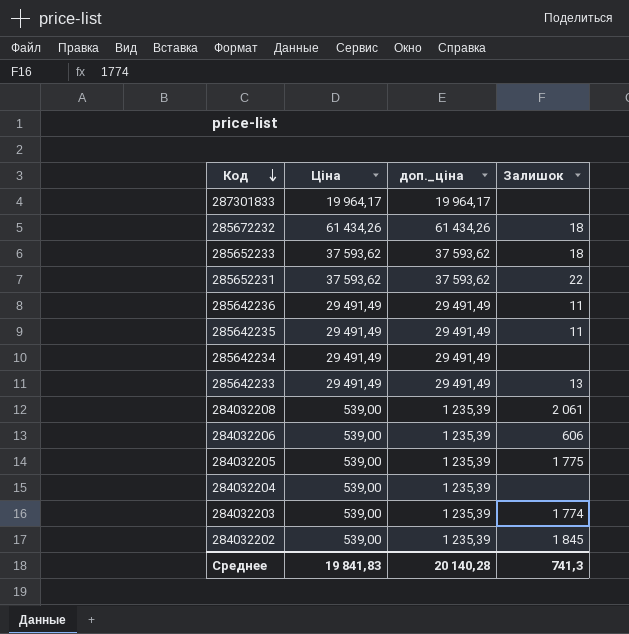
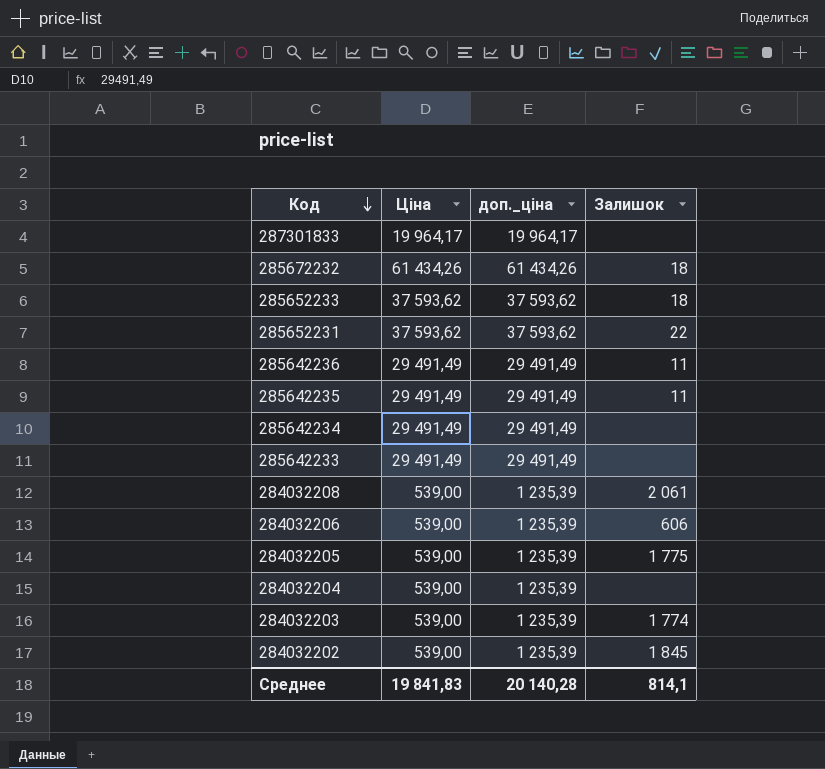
285642233 | Залишок: 13 -> none
Среднее | Залишок: 741,3 -> 814,1

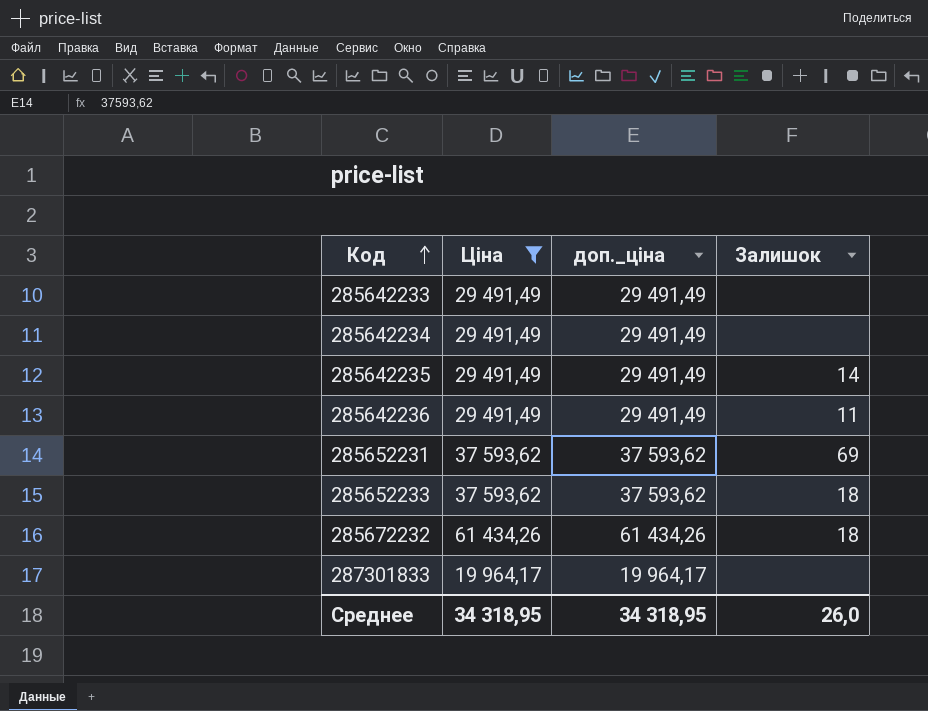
filter: none -> Ціна != 539,00
row order: Код descending -> Код ascending
285642235 | Залишок: 11 -> 14
285652231 | Залишок: 22 -> 69
Среднее | Ціна: 19 841,83 -> 34 318,95
Среднее | доп._ціна: 20 140,28 -> 34 318,95
Среднее | Залишок: 814,1 -> 26,0

